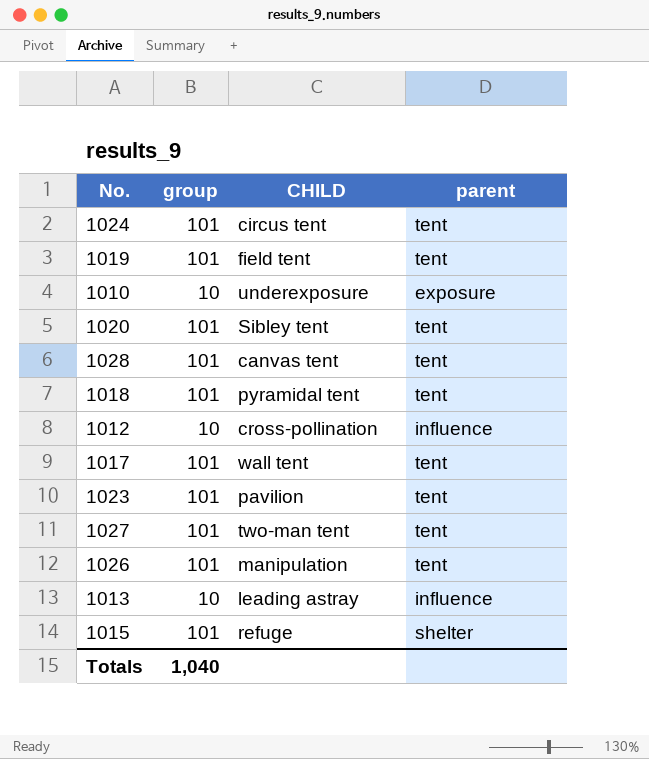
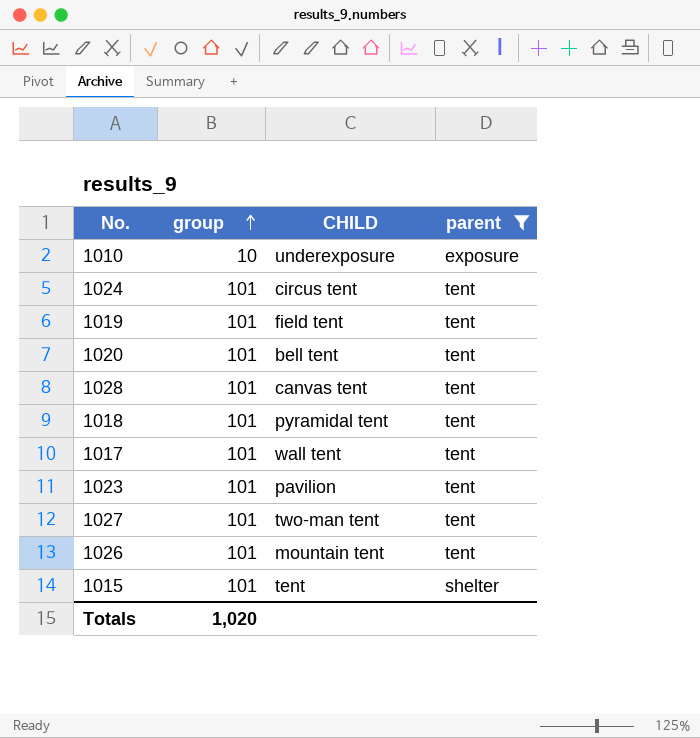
filter: none -> parent != influence
row order: none -> group ascending
1020 | CHILD: Sibley tent -> bell tent
1026 | CHILD: manipulation -> mountain tent
1015 | CHILD: refuge -> tent
Totals | group: 1,040 -> 1,020

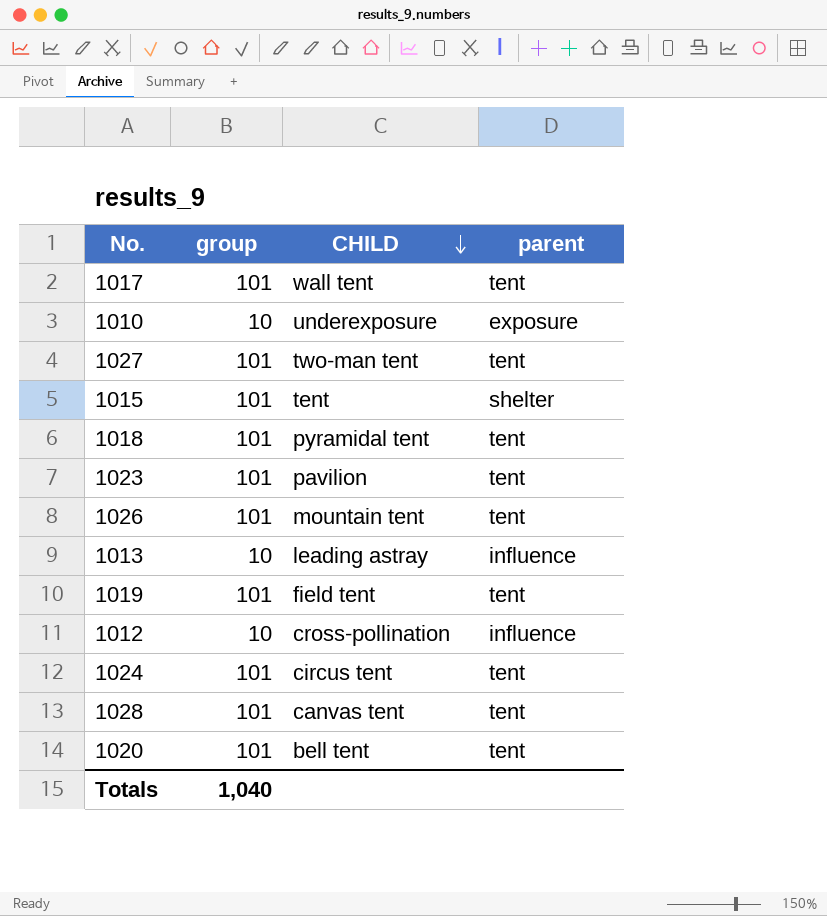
filter: parent != influence -> none
row order: group ascending -> CHILD descending
Totals | group: 1,020 -> 1,040

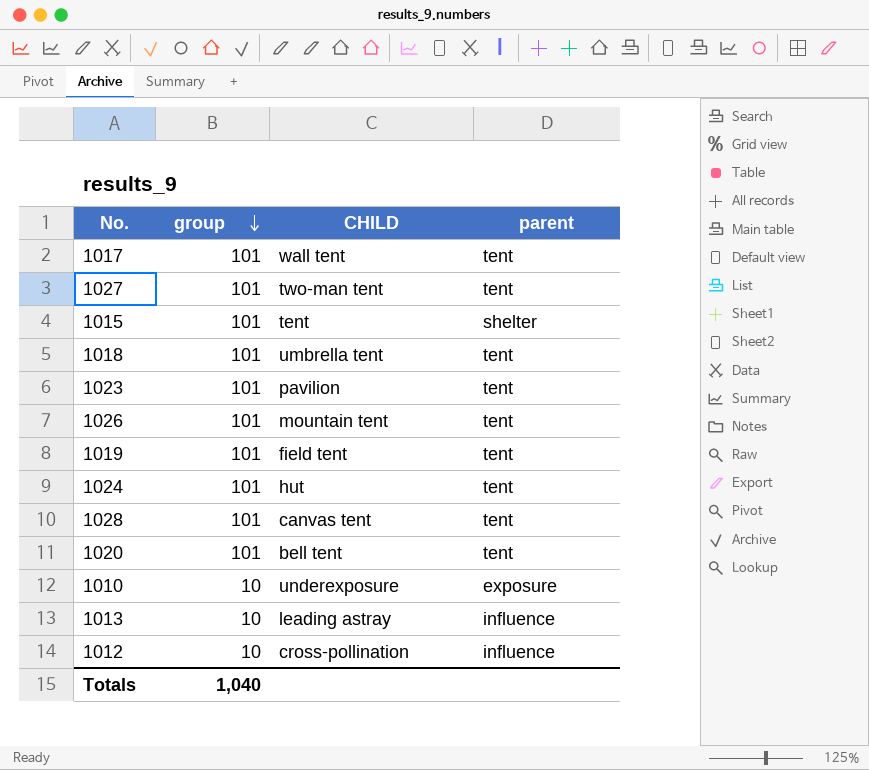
row order: CHILD descending -> group descending
1018 | CHILD: pyramidal tent -> umbrella tent
1024 | CHILD: circus tent -> hut

